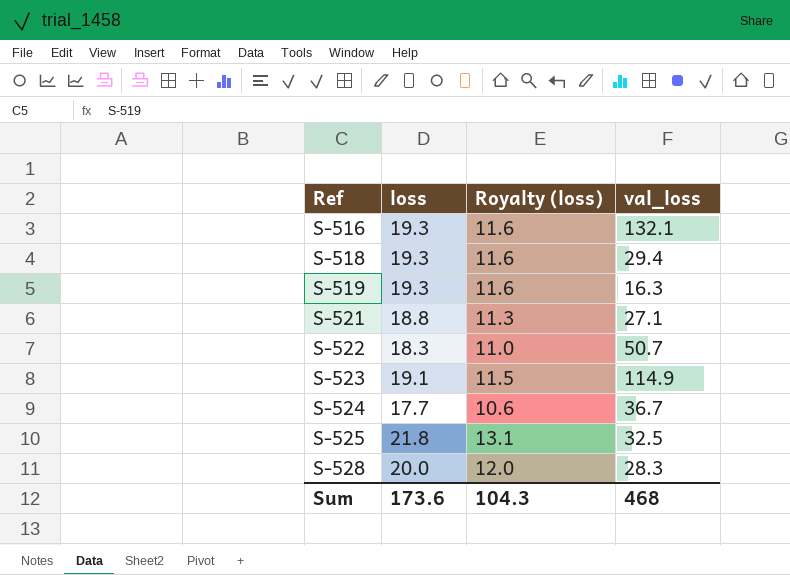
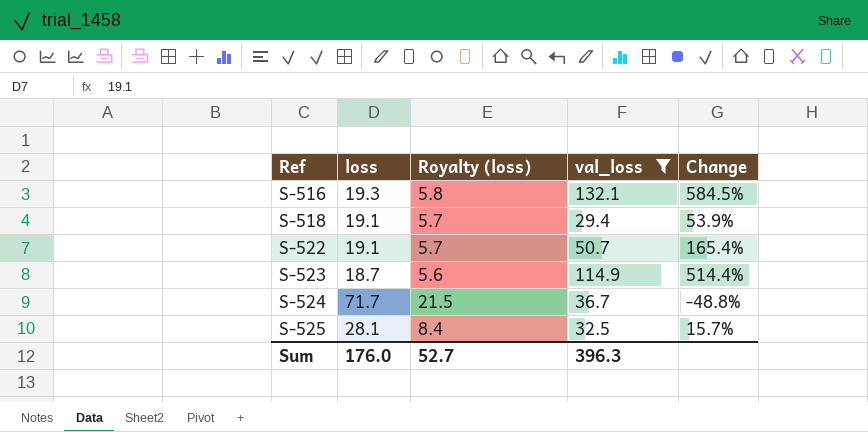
filter: none -> val_loss >= 29.4
column Royalty (loss) | formula: [loss] * 0.6 -> [loss] * 0.3
column Change | formula: none -> ([val_loss] - [loss]) / [loss]
S-518 | loss: 19.3 -> 19.1
S-522 | loss: 18.3 -> 19.1
S-523 | loss: 19.1 -> 18.7
S-524 | loss: 17.7 -> 71.7
S-525 | loss: 21.8 -> 28.1
Sum | loss: 173.6 -> 176.0
Sum | Royalty (loss): 104.3 -> 52.7
Sum | val_loss: 468 -> 396.3

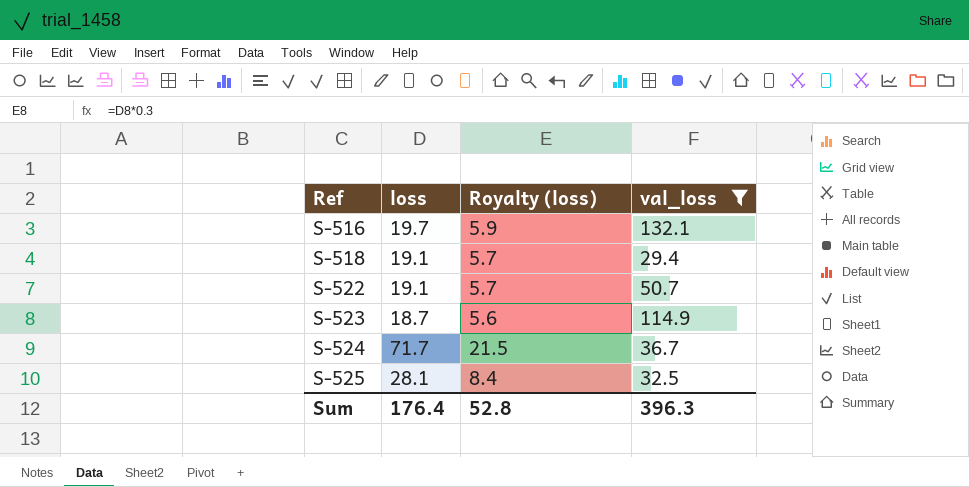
column Change | formula: ([val_loss] - [loss]) / [loss] -> none
S-516 | loss: 19.3 -> 19.7
S-516 | Royalty (loss): 5.8 -> 5.9
Sum | loss: 176.0 -> 176.4
Sum | Royalty (loss): 52.7 -> 52.8

